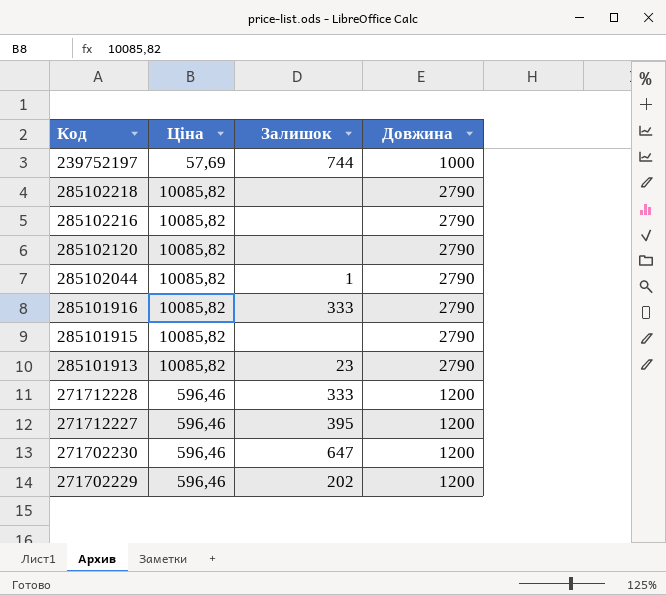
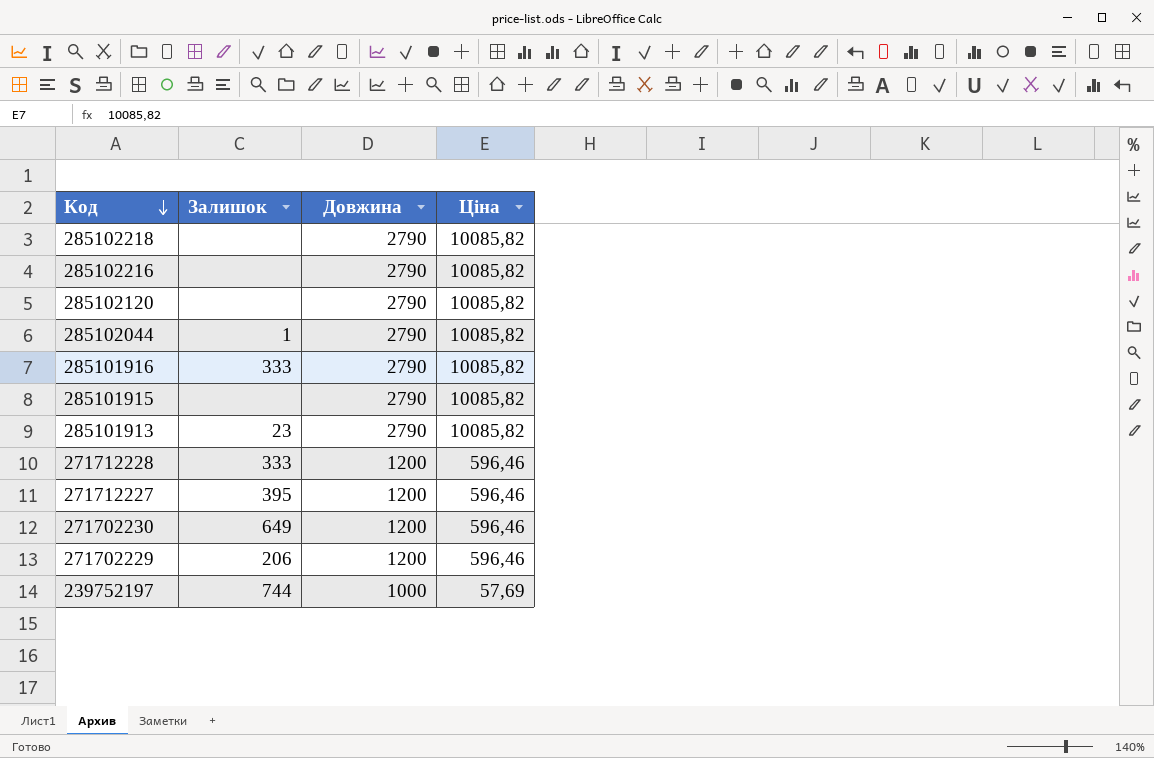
row order: none -> Код descending
column Ціна | position: 2 -> 4
271702230 | Залишок: 647 -> 649
271702229 | Залишок: 202 -> 206

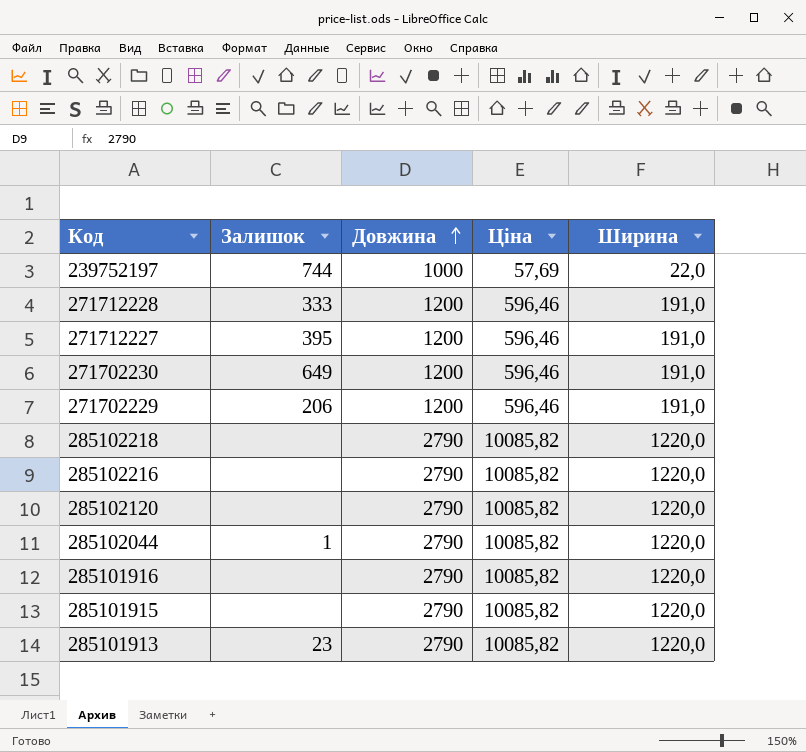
row order: Код descending -> Довжина ascending
column Ширина | position: none -> 5
285101916 | Залишок: 333 -> none

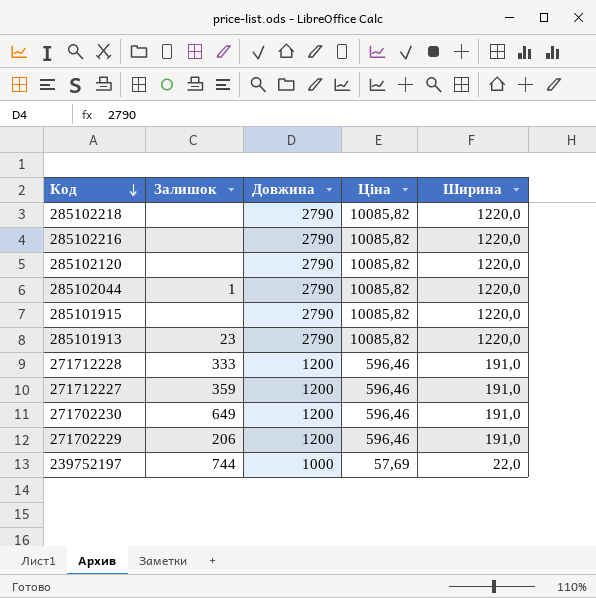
row order: Довжина ascending -> Код descending
row 285101916: none | 2790 | 10085,82 | 1220,0 -> none
271712227 | Залишок: 395 -> 359

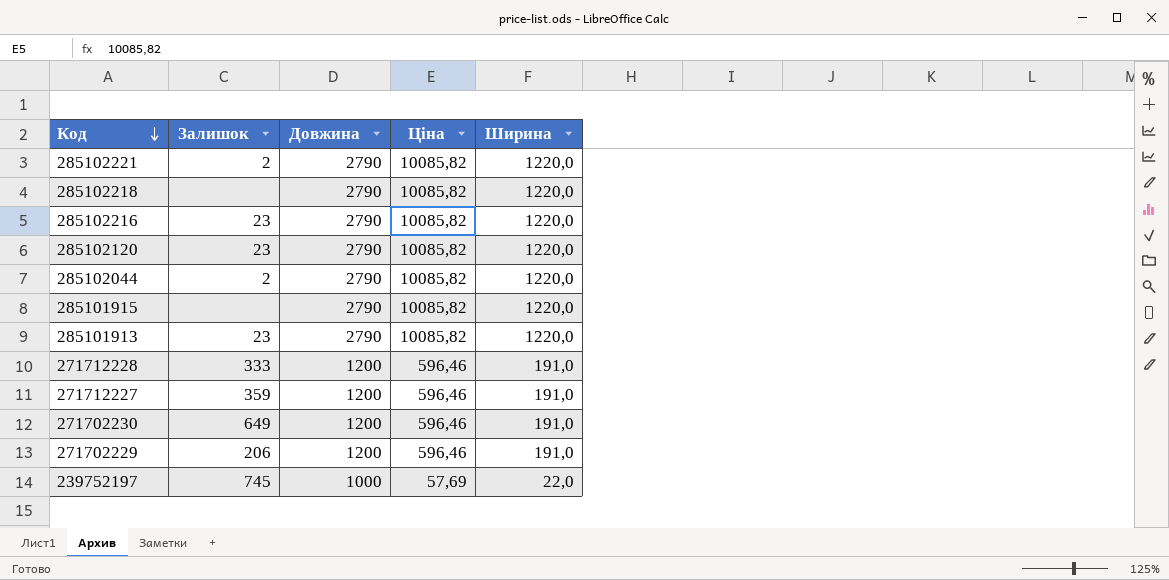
row 285102221: none -> 2 | 2790 | 10085,82 | 1220,0
285102216 | Залишок: none -> 23
285102120 | Залишок: none -> 23
285102044 | Залишок: 1 -> 2
239752197 | Залишок: 744 -> 745

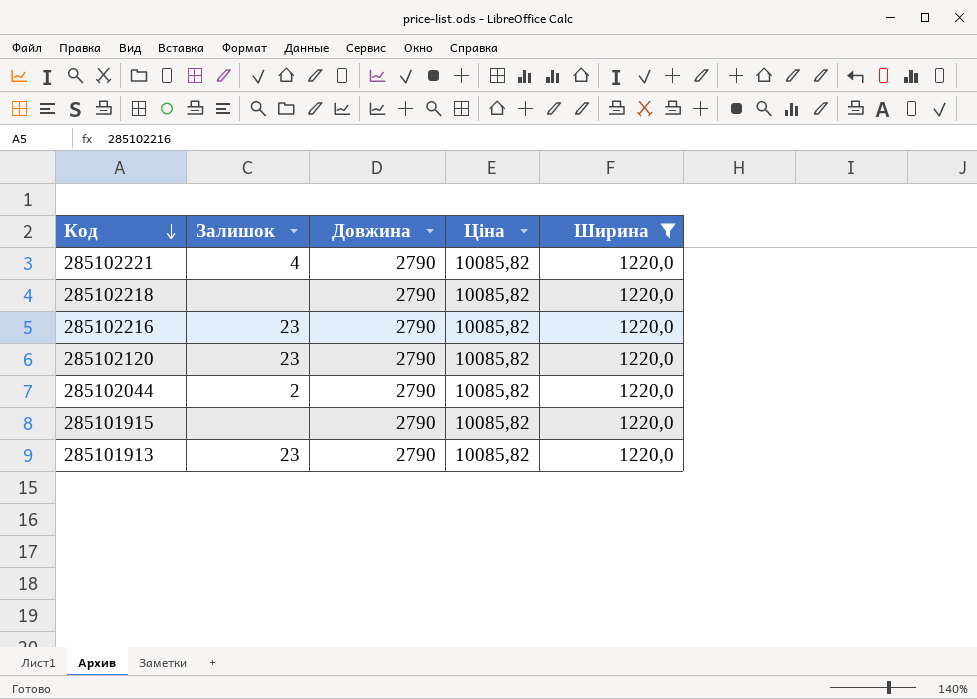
filter: none -> Ширина = 1220,0
285102221 | Залишок: 2 -> 4

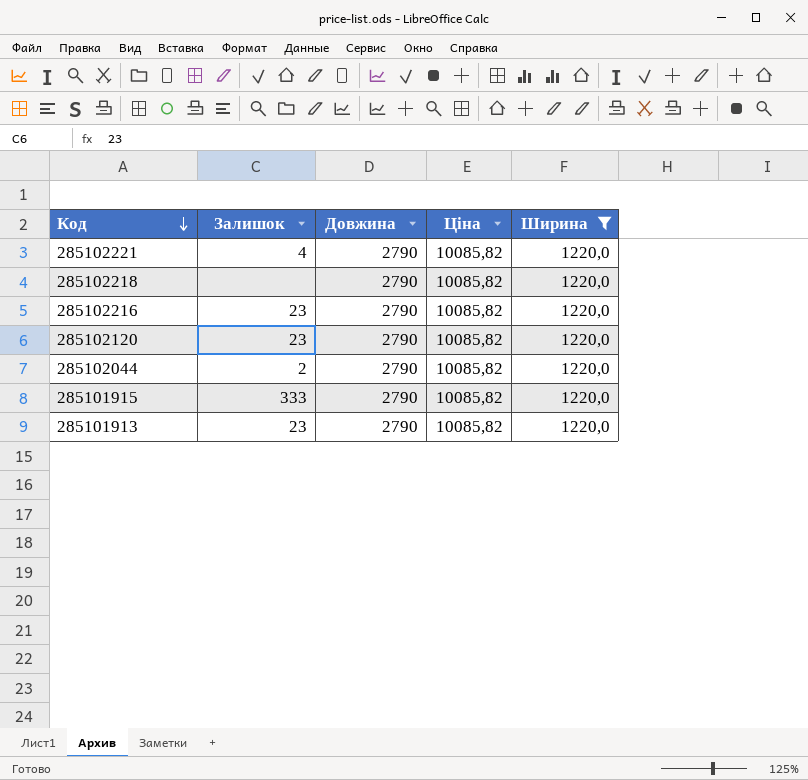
285101915 | Залишок: none -> 333

